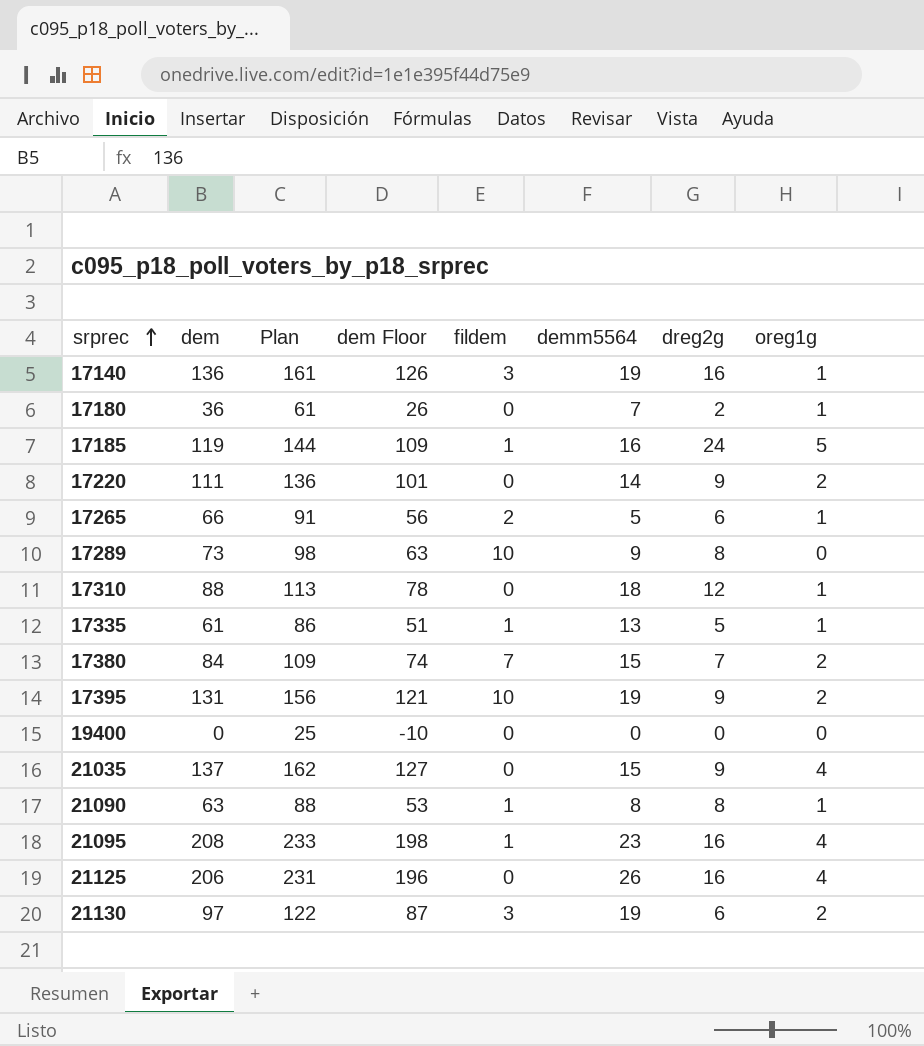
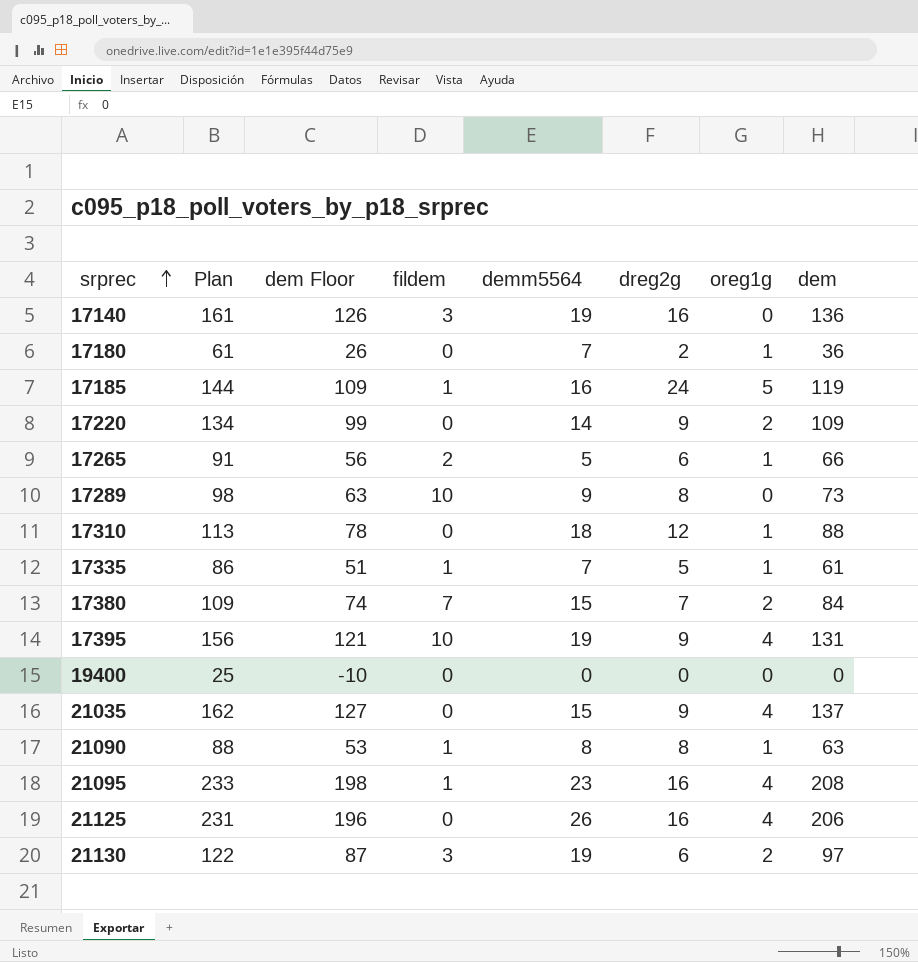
column dem | position: 2 -> 8
17140 | oreg1g: 1 -> 0
17220 | Plan: 136 -> 134
17220 | dem Floor: 101 -> 99
17220 | dem: 111 -> 109
17335 | demm5564: 13 -> 7
17395 | oreg1g: 2 -> 4

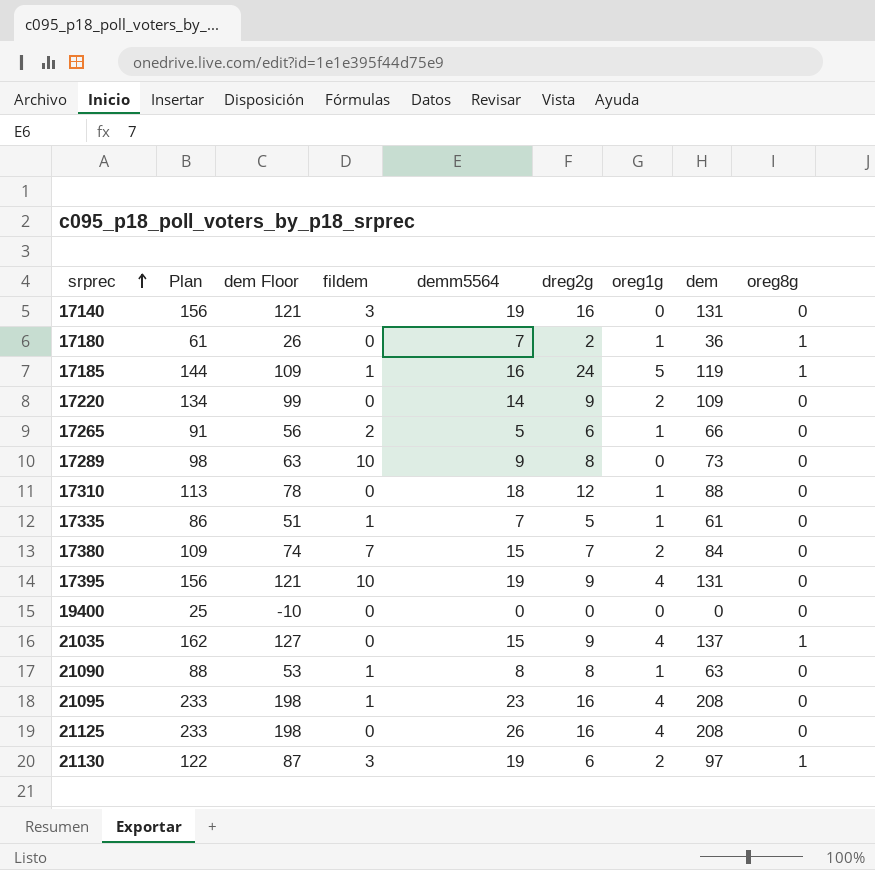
column oreg8g | position: none -> 9
17140 | Plan: 161 -> 156
17140 | dem Floor: 126 -> 121
17140 | dem: 136 -> 131
21125 | Plan: 231 -> 233
21125 | dem Floor: 196 -> 198
21125 | dem: 206 -> 208

